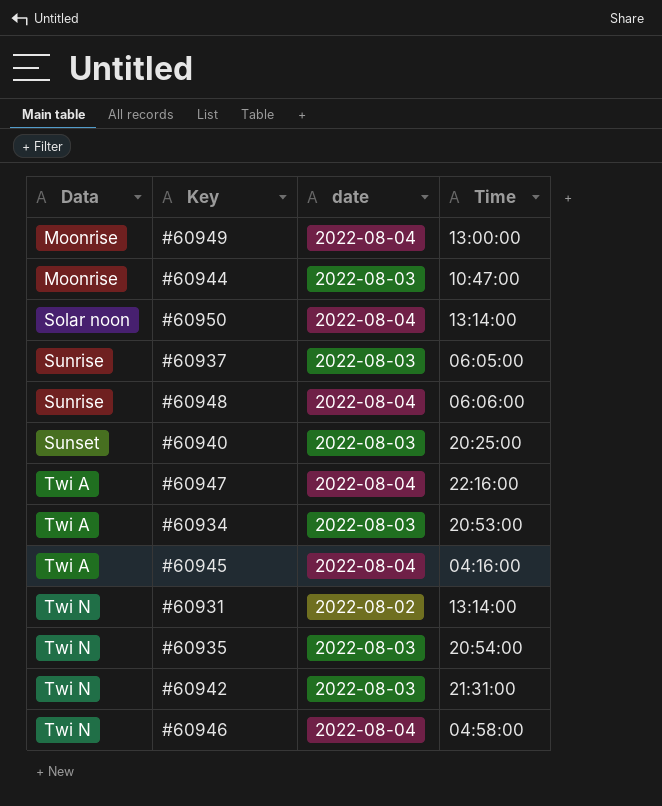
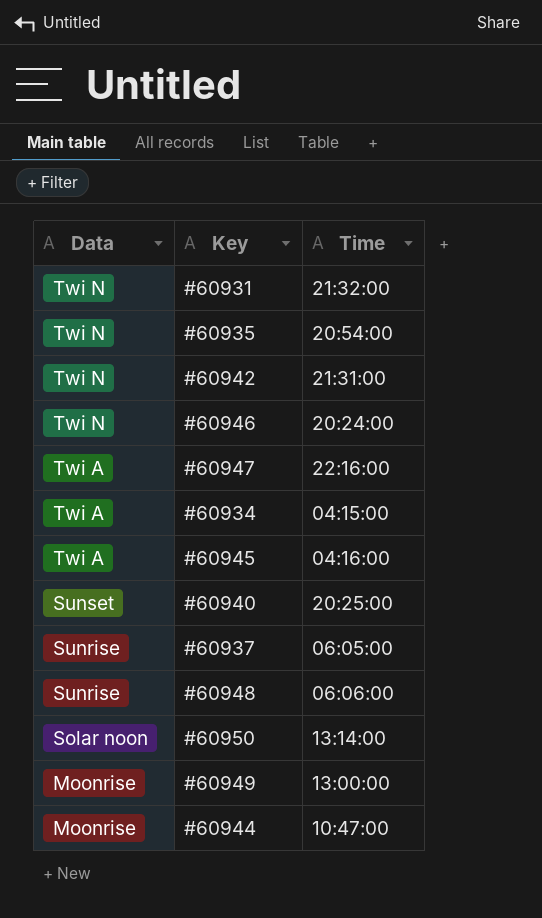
row order: Data ascending -> Data descending
column date | position: 3 -> none
#60931 | Time: 13:14:00 -> 21:32:00
#60946 | Time: 04:58:00 -> 20:24:00
#60934 | Time: 20:53:00 -> 04:15:00

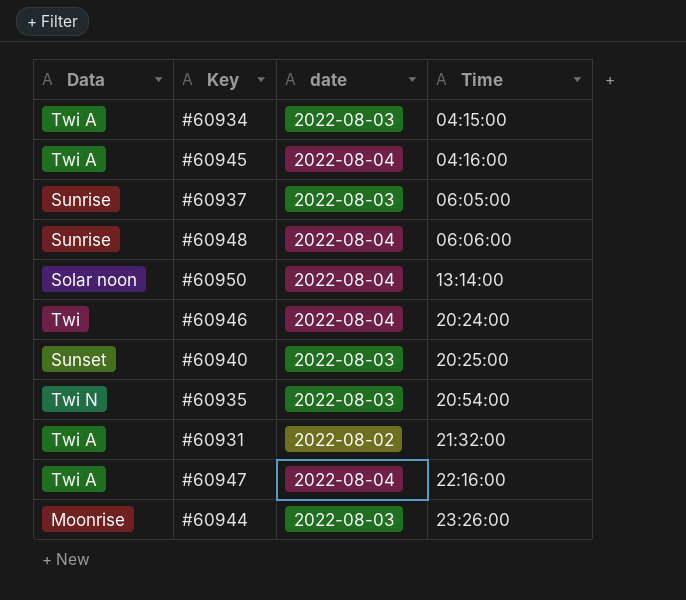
row order: Data descending -> Time ascending
column date | position: none -> 3
row #60942: Twi N | 21:31:00 -> none
row #60949: Moonrise | 13:00:00 -> none
#60946 | Data: Twi N -> Twi
#60931 | Data: Twi N -> Twi A
#60944 | Time: 10:47:00 -> 23:26:00

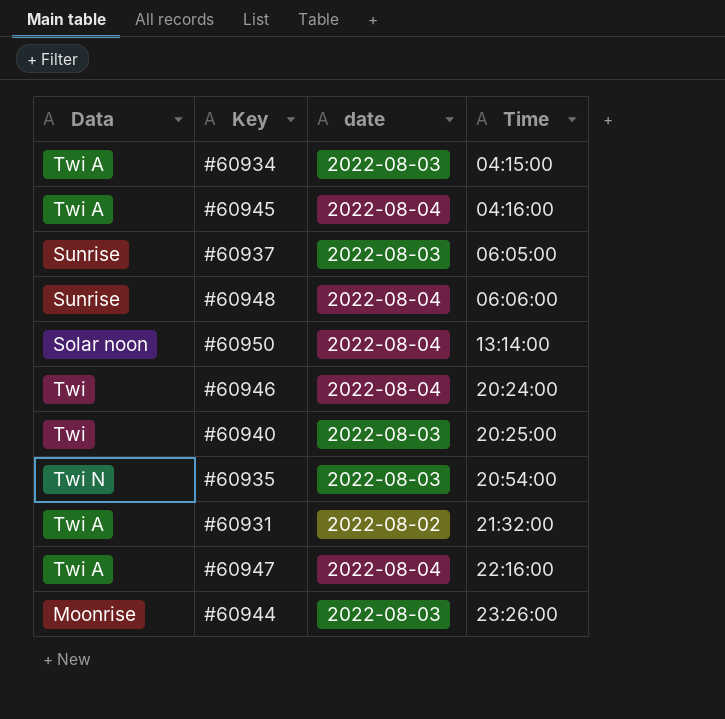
#60940 | Data: Sunset -> Twi

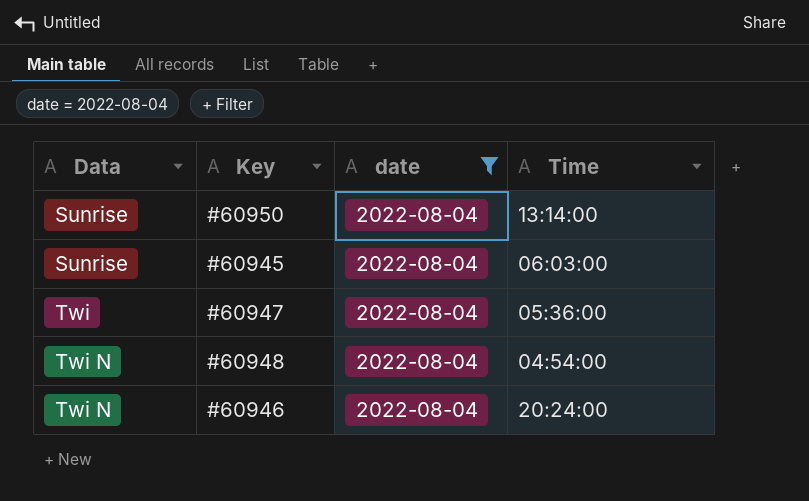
filter: none -> date = 2022-08-04
row order: Time ascending -> Data ascending
#60950 | Data: Solar noon -> Sunrise
#60945 | Data: Twi A -> Sunrise
#60945 | Time: 04:16:00 -> 06:03:00
#60947 | Data: Twi A -> Twi
#60947 | Time: 22:16:00 -> 05:36:00
#60948 | Data: Sunrise -> Twi N
#60948 | Time: 06:06:00 -> 04:54:00
#60946 | Data: Twi -> Twi N

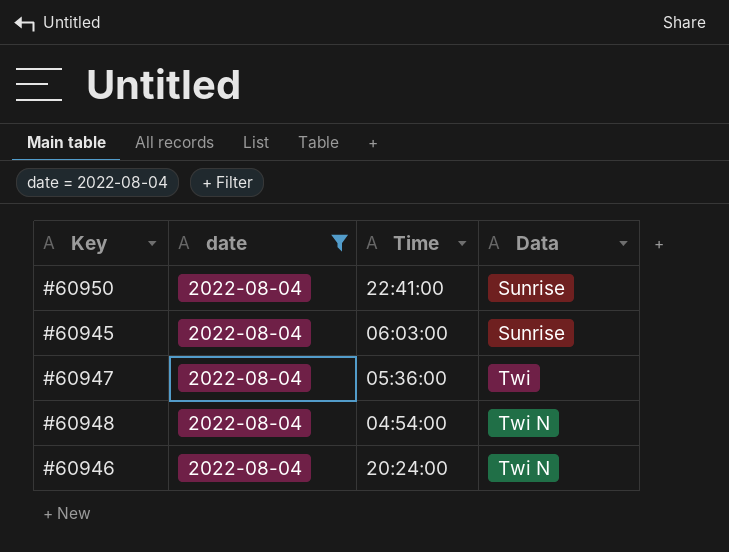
column Data | position: 1 -> 4
#60950 | Time: 13:14:00 -> 22:41:00

